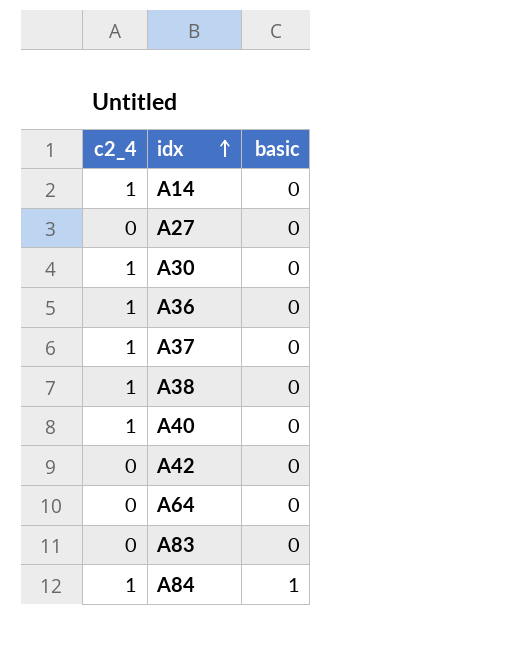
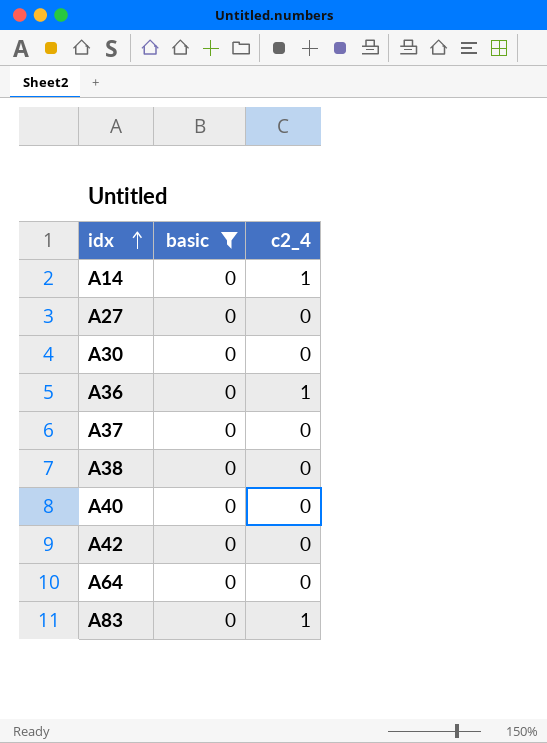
filter: none -> basic = 0
column c2_4 | position: 1 -> 3
A30 | c2_4: 1 -> 0
A37 | c2_4: 1 -> 0
A38 | c2_4: 1 -> 0
A40 | c2_4: 1 -> 0
A83 | c2_4: 0 -> 1

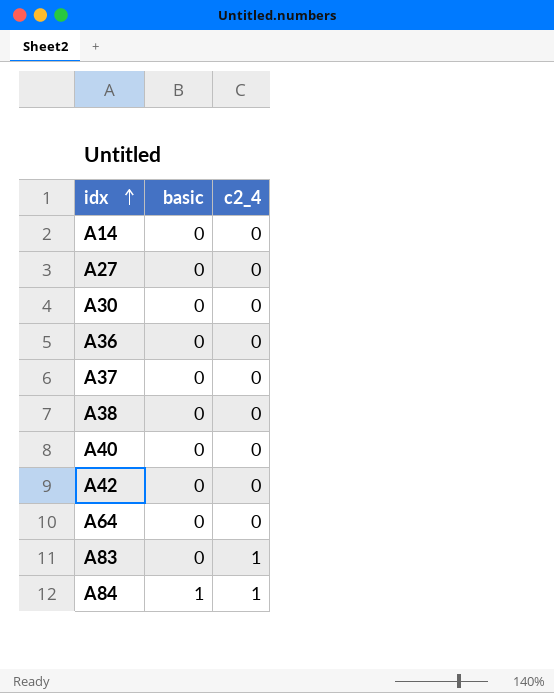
filter: basic = 0 -> none
A14 | c2_4: 1 -> 0
A36 | c2_4: 1 -> 0

